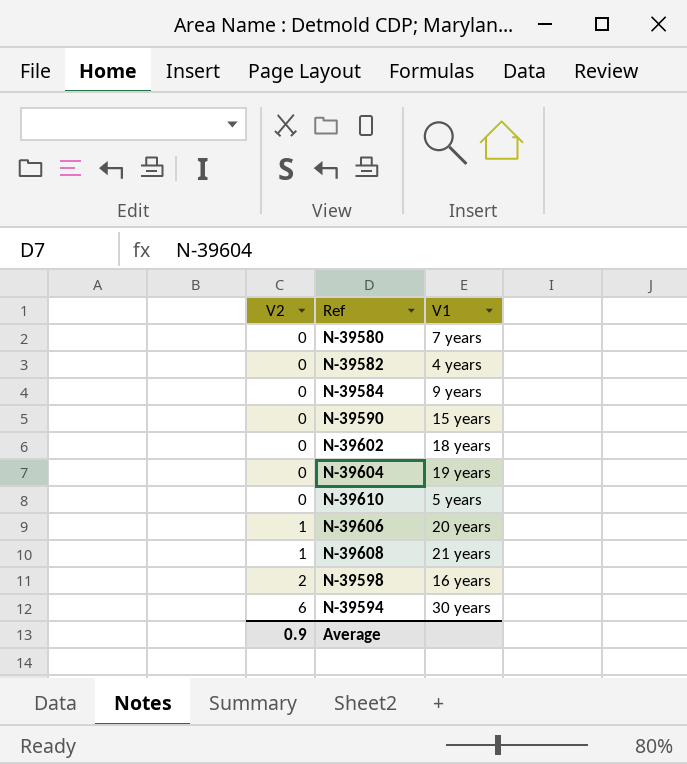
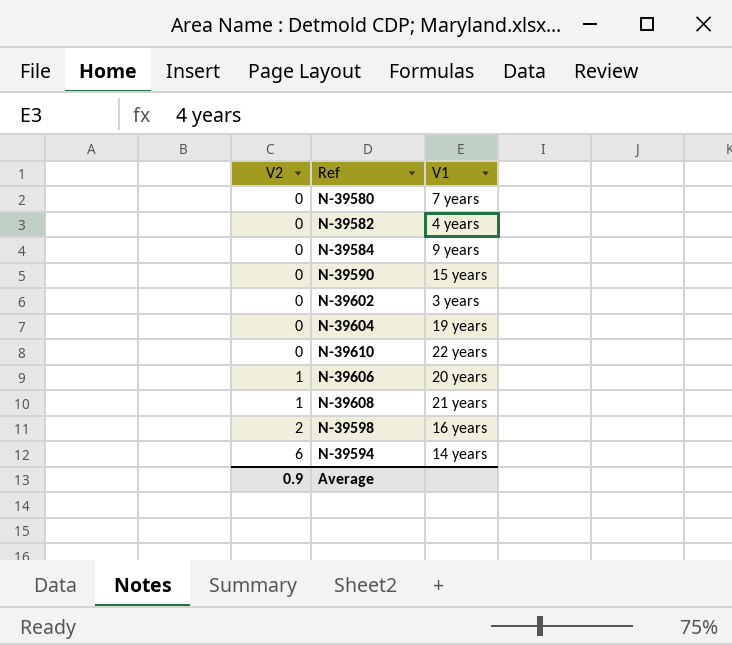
N-39602 | V1: 18 years -> 3 years
N-39610 | V1: 5 years -> 22 years
N-39594 | V1: 30 years -> 14 years

